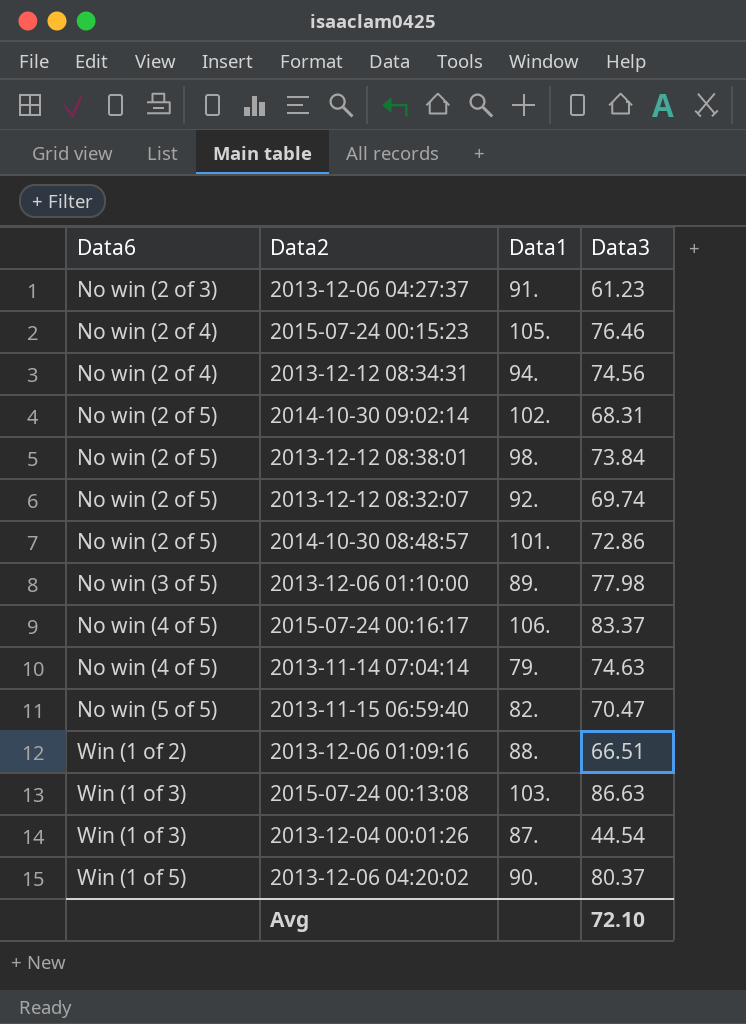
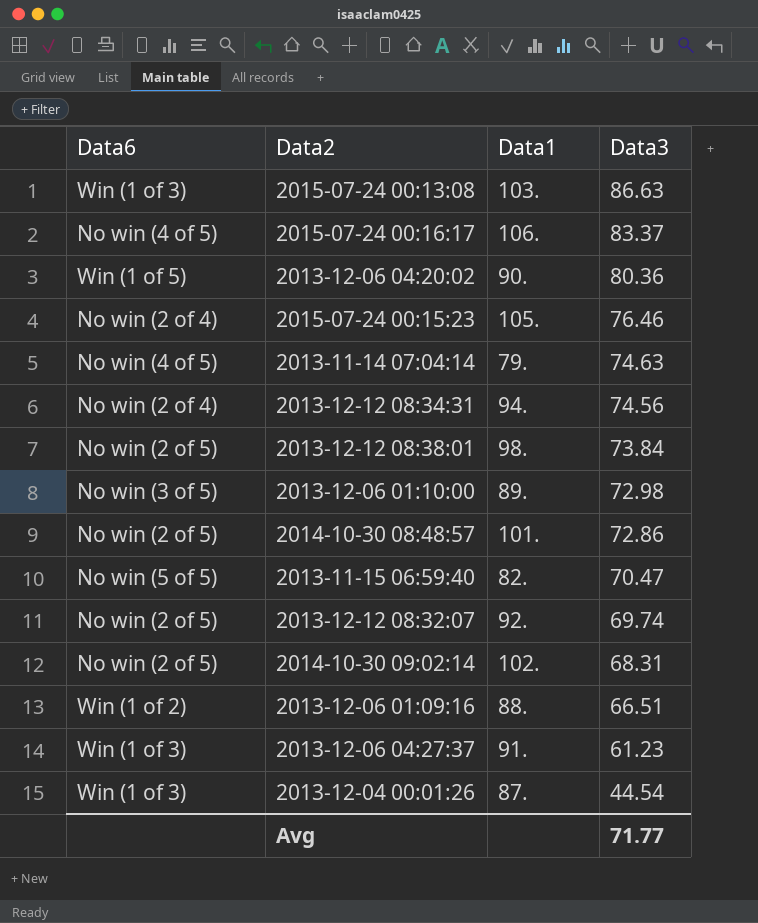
row order: Data6 ascending -> Data3 descending
2013-12-06 04:20:02 | Data3: 80.37 -> 80.36
2013-12-06 01:10:00 | Data3: 77.98 -> 72.98
2013-12-06 04:27:37 | Data6: No win (2 of 3) -> Win (1 of 3)
Avg | Data3: 72.10 -> 71.77

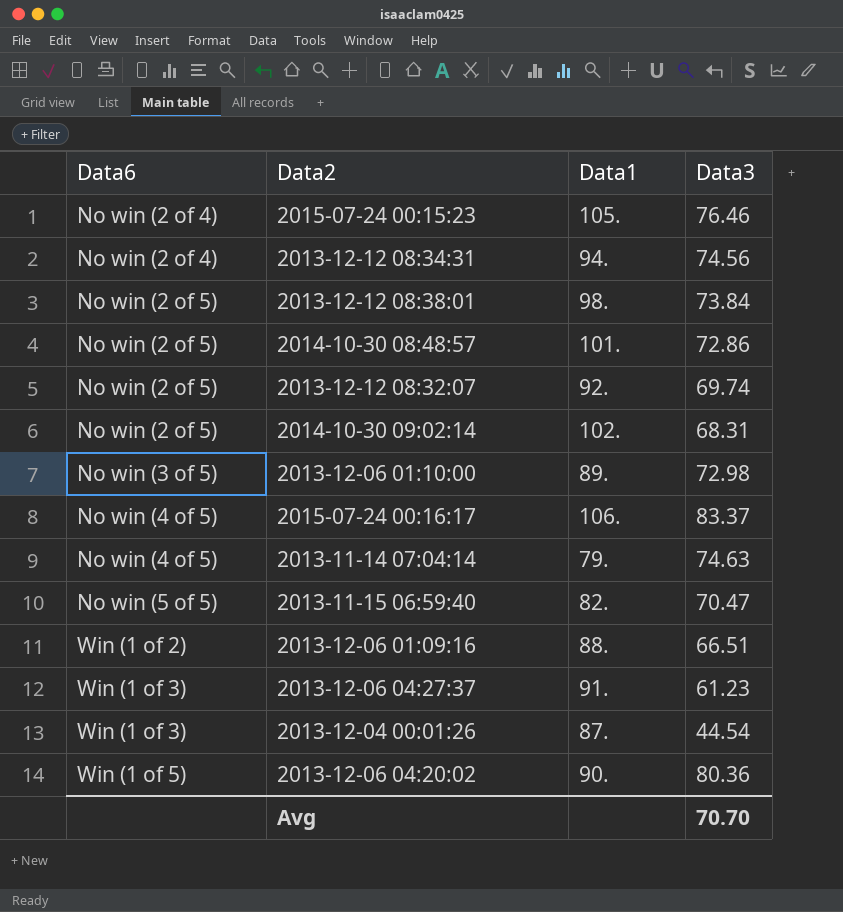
row order: Data3 descending -> Data6 ascending
row 2015-07-24 00:13:08: Win (1 of 3) | 103. | 86.63 -> none
Avg | Data3: 71.77 -> 70.70

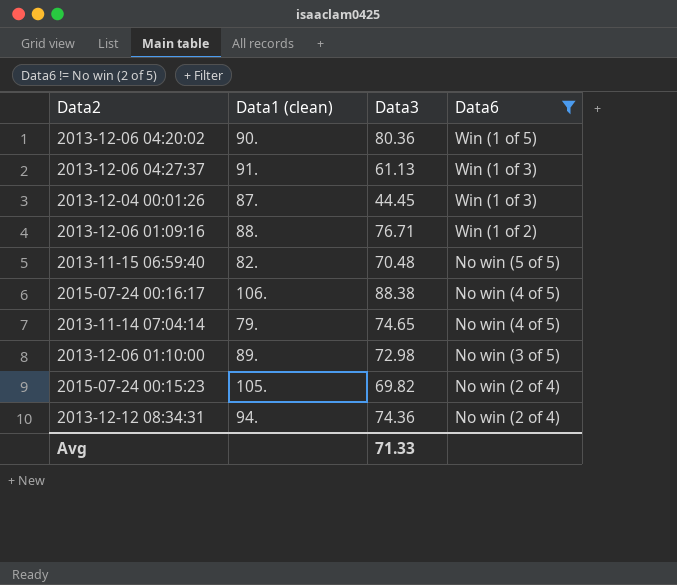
filter: none -> Data6 != No win (2 of 5)
row order: Data6 ascending -> Data6 descending
column name: Data1 -> Data1 (clean)
column Data6 | position: 1 -> 4
2013-12-06 04:27:37 | Data3: 61.23 -> 61.13
2013-12-04 00:01:26 | Data3: 44.54 -> 44.45
2013-12-06 01:09:16 | Data3: 66.51 -> 76.71
2013-11-15 06:59:40 | Data3: 70.47 -> 70.48
2015-07-24 00:16:17 | Data3: 83.37 -> 88.38
2013-11-14 07:04:14 | Data3: 74.63 -> 74.65
2015-07-24 00:15:23 | Data3: 76.46 -> 69.82
2013-12-12 08:34:31 | Data3: 74.56 -> 74.36
Avg | Data3: 70.70 -> 71.33

